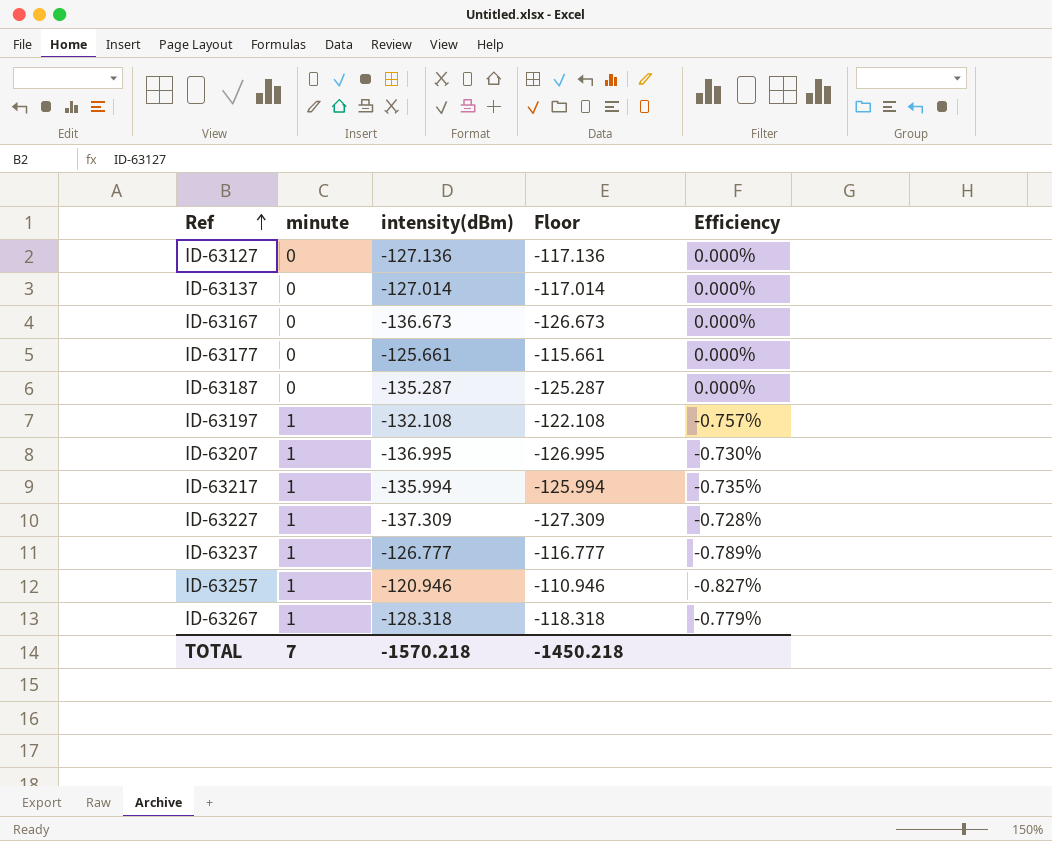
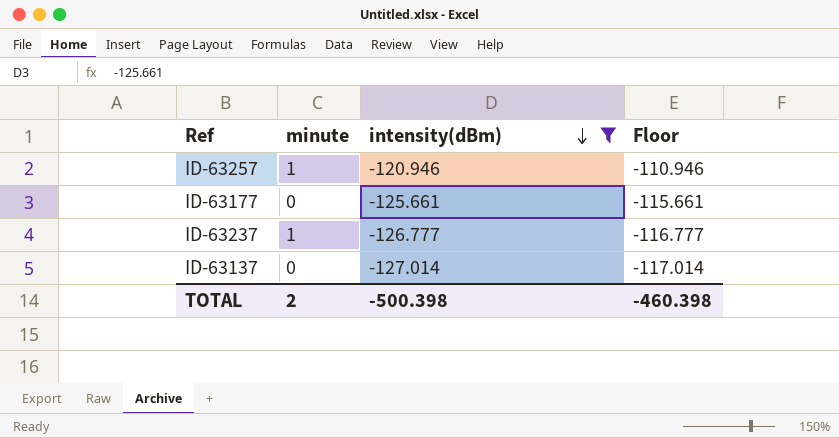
filter: none -> intensity(dBm) >= -127.014
row order: Ref ascending -> intensity(dBm) descending
column Efficiency | formula: [minute] / [intensity(dBm)] -> none
TOTAL | minute: 7 -> 2
TOTAL | intensity(dBm): -1570.218 -> -500.398
TOTAL | Floor: -1450.218 -> -460.398

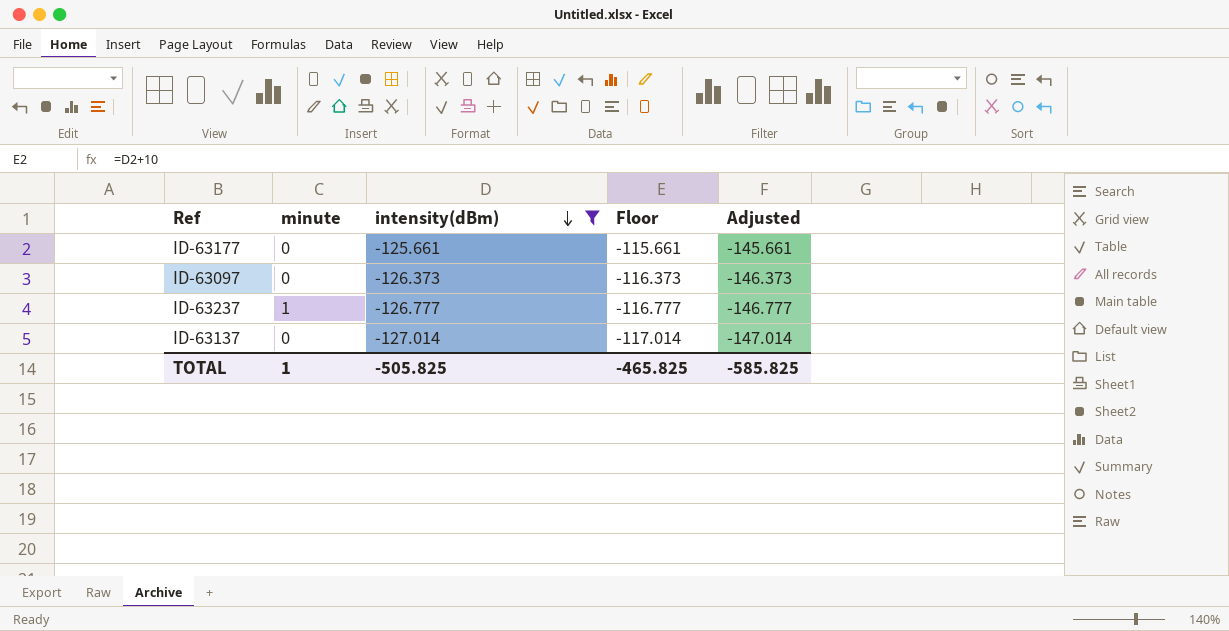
column Adjusted | formula: none -> [intensity(dBm)] - 20
row ID-63257: 1 | -120.946 | -110.946 -> none
row ID-63097: none -> 0 | -126.373 | -116.373 | -146.373
TOTAL | minute: 2 -> 1
TOTAL | intensity(dBm): -500.398 -> -505.825
TOTAL | Floor: -460.398 -> -465.825

